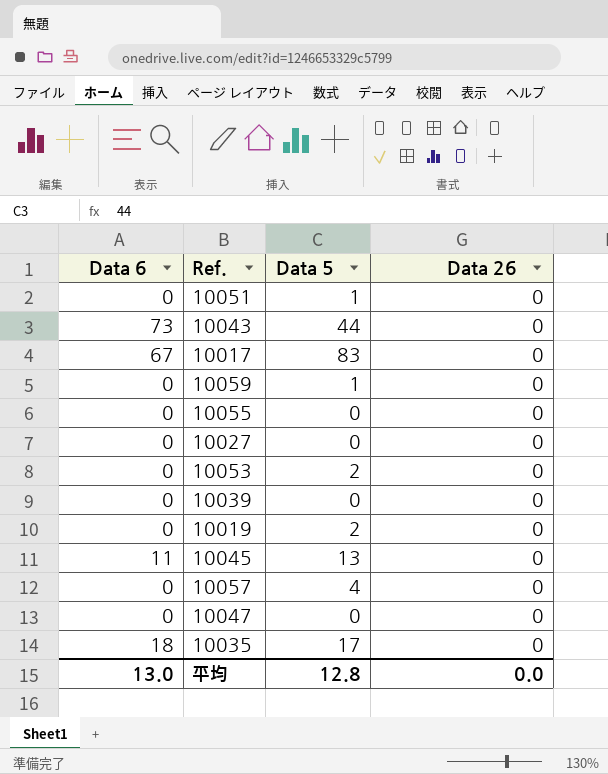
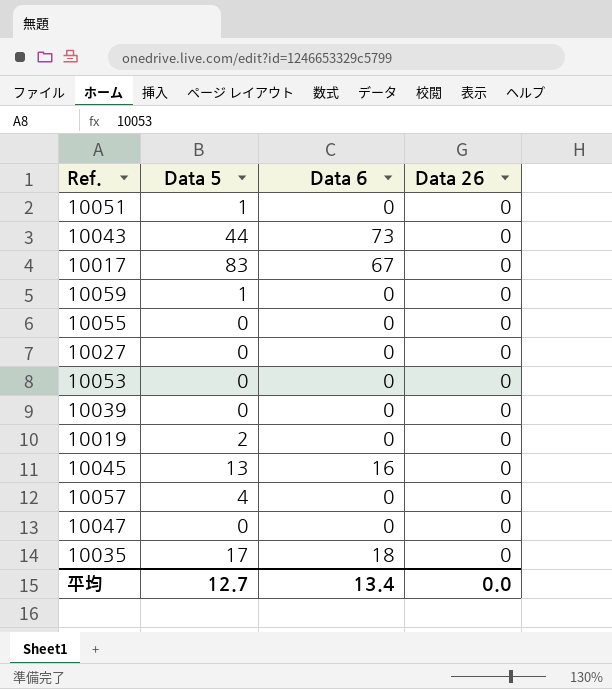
column Data 6 | position: 1 -> 3
10053 | Data 5: 2 -> 0
10045 | Data 6: 11 -> 16
平均 | Data 5: 12.8 -> 12.7
平均 | Data 6: 13.0 -> 13.4

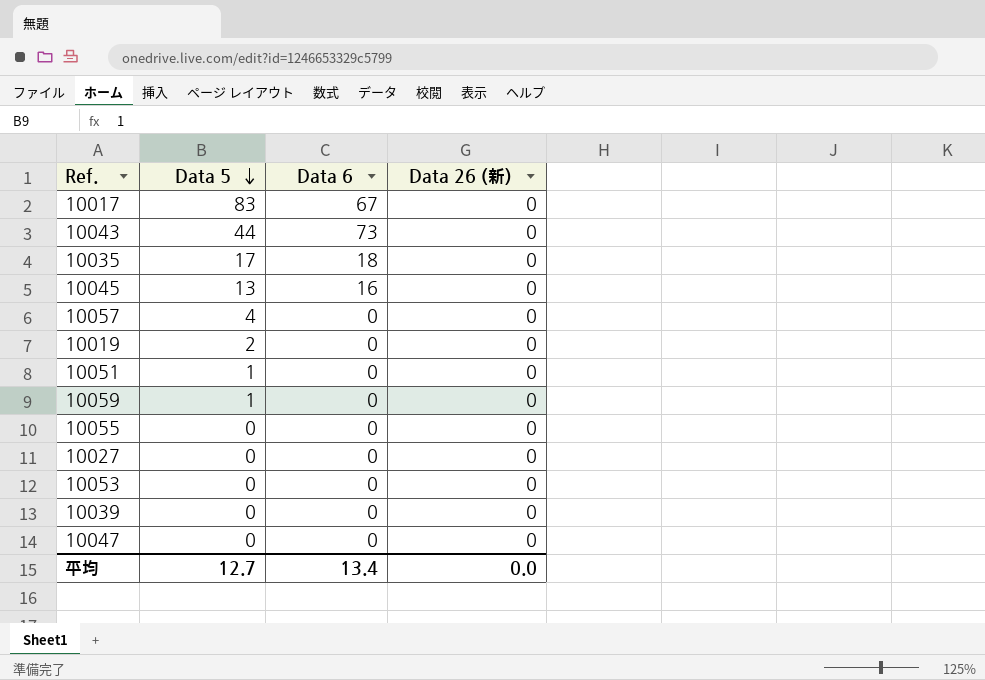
row order: none -> Data 5 descending
column name: Data 26 -> Data 26 (新)

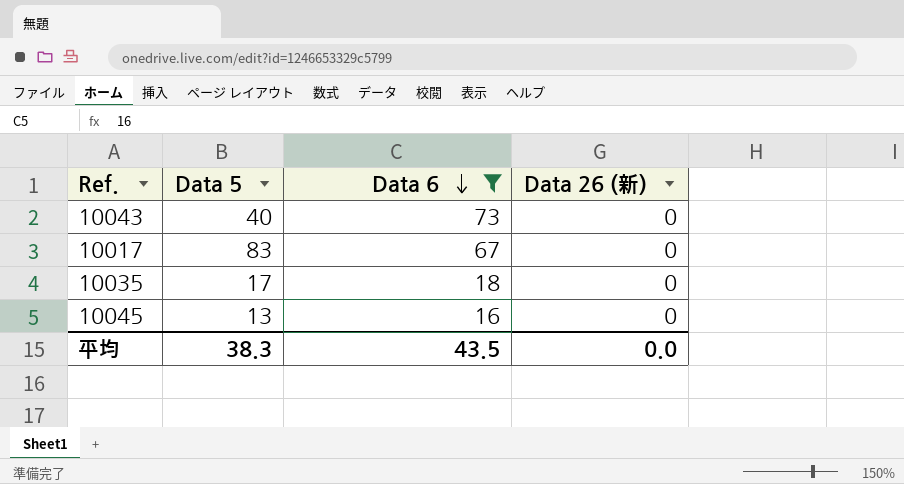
filter: none -> Data 6 != 0
row order: Data 5 descending -> Data 6 descending
10043 | Data 5: 44 -> 40
平均 | Data 5: 12.7 -> 38.3
平均 | Data 6: 13.4 -> 43.5

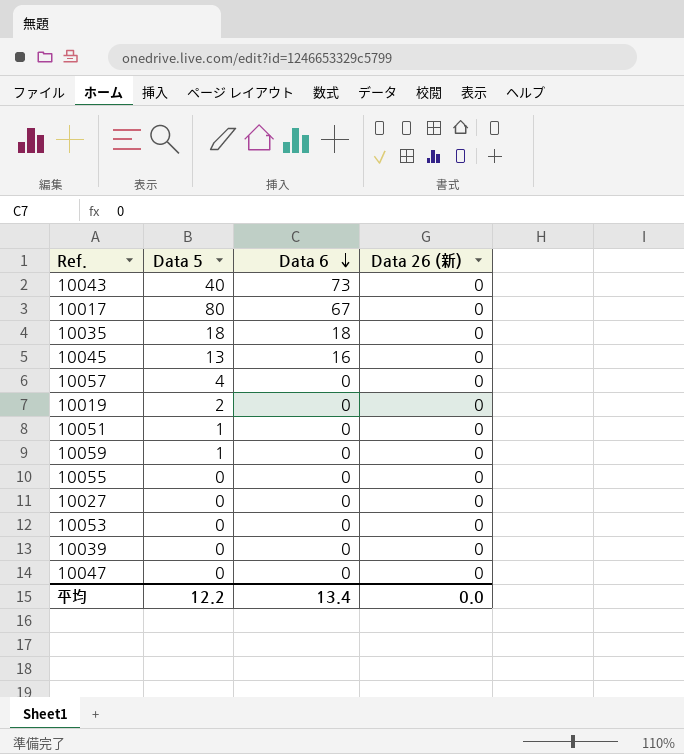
filter: Data 6 != 0 -> none
10017 | Data 5: 83 -> 80
10035 | Data 5: 17 -> 18
平均 | Data 5: 38.3 -> 12.2
平均 | Data 6: 43.5 -> 13.4

